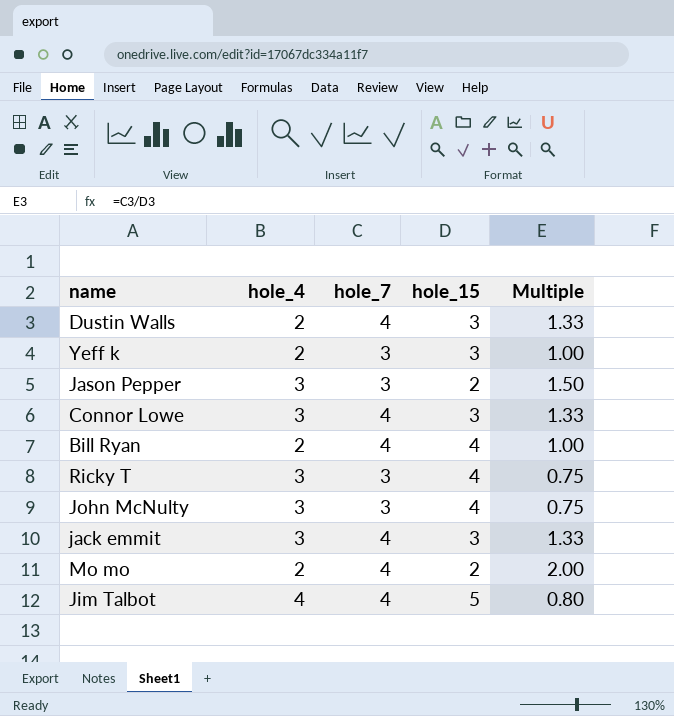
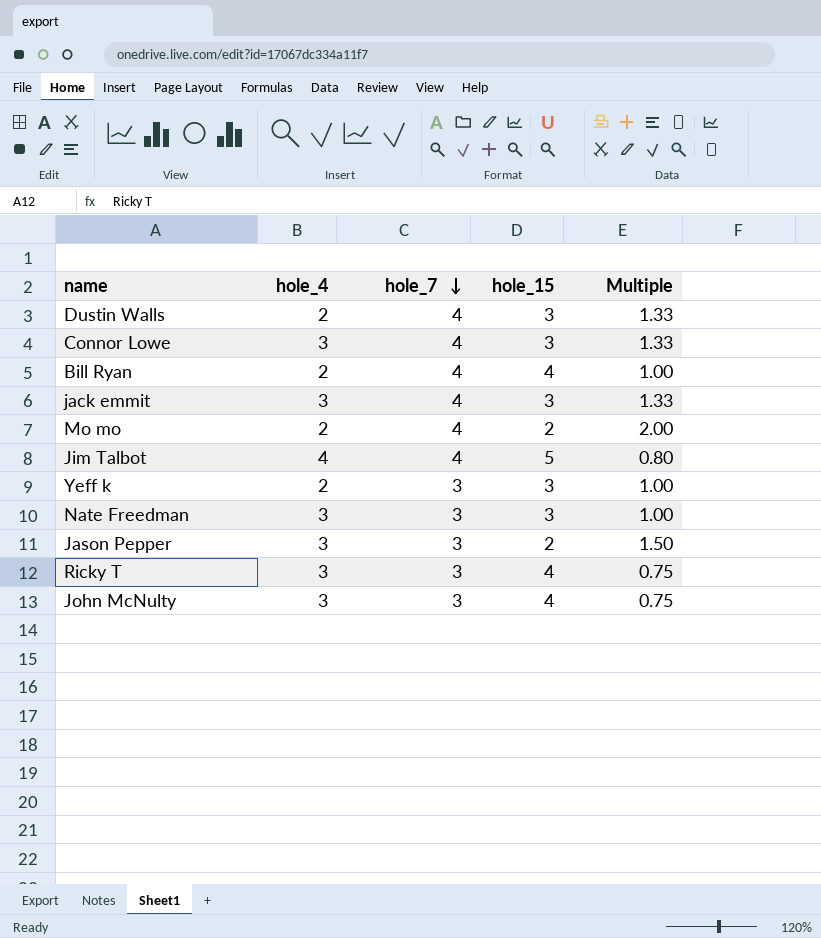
row order: none -> hole_7 descending
row Nate Freedman: none -> 3 | 3 | 3 | 1.00

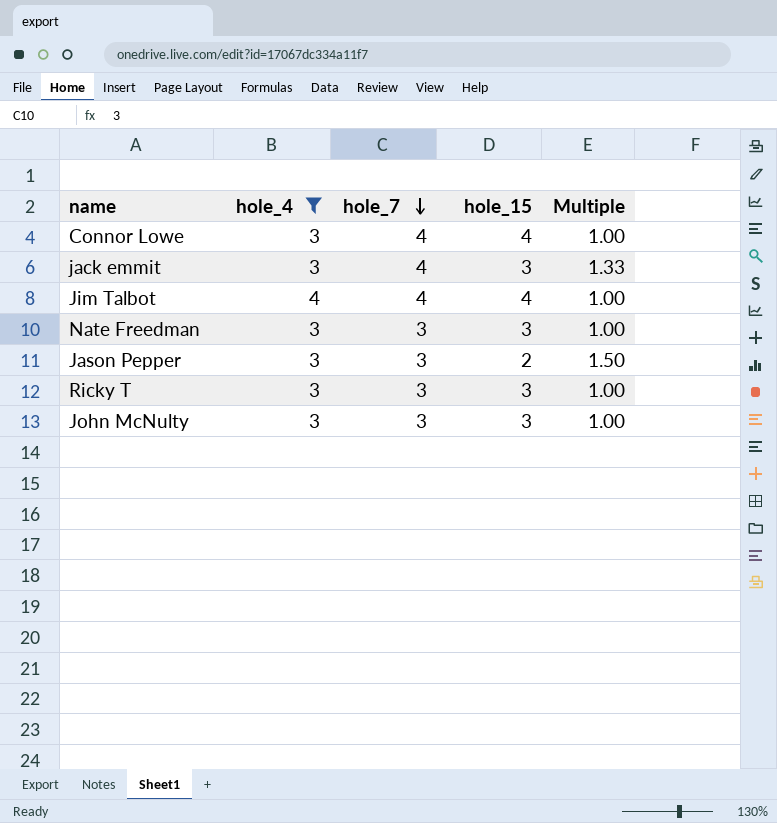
filter: none -> hole_4 != 2
Connor Lowe | hole_15: 3 -> 4
Connor Lowe | Multiple: 1.33 -> 1.00
Jim Talbot | hole_15: 5 -> 4
Jim Talbot | Multiple: 0.80 -> 1.00
Ricky T | hole_15: 4 -> 3
Ricky T | Multiple: 0.75 -> 1.00
John McNulty | hole_15: 4 -> 3
John McNulty | Multiple: 0.75 -> 1.00

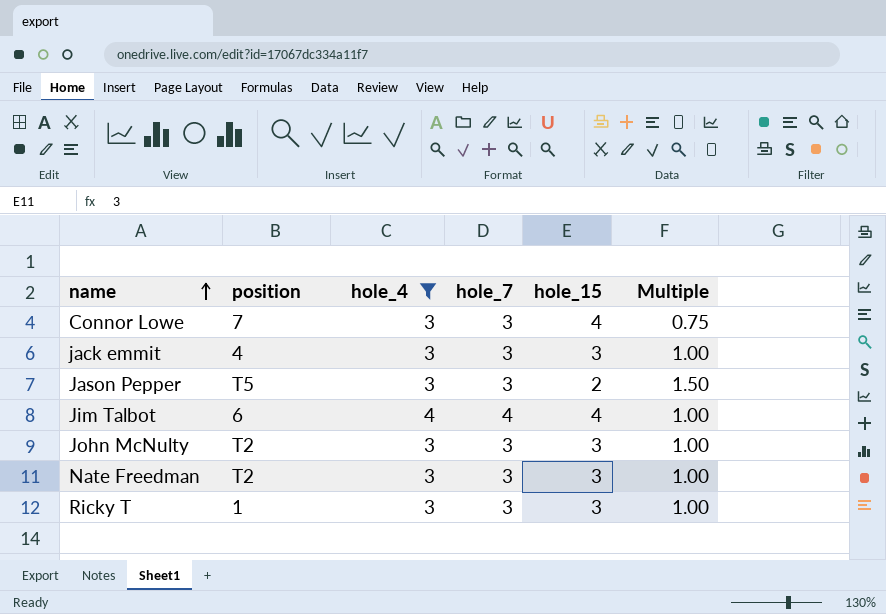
row order: hole_7 descending -> name ascending
column position | position: none -> 2
Connor Lowe | hole_7: 4 -> 3
Connor Lowe | Multiple: 1.00 -> 0.75
jack emmit | hole_7: 4 -> 3
jack emmit | Multiple: 1.33 -> 1.00

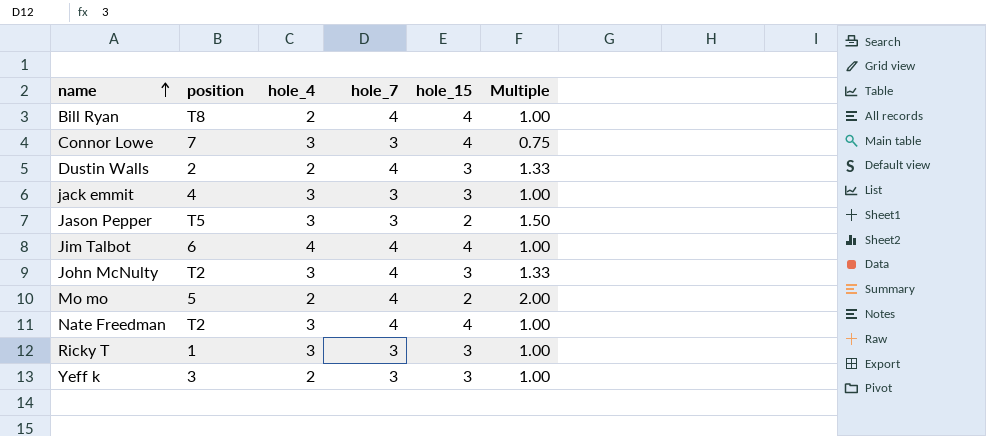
filter: hole_4 != 2 -> none
John McNulty | hole_7: 3 -> 4
John McNulty | Multiple: 1.00 -> 1.33
Nate Freedman | hole_7: 3 -> 4
Nate Freedman | hole_15: 3 -> 4

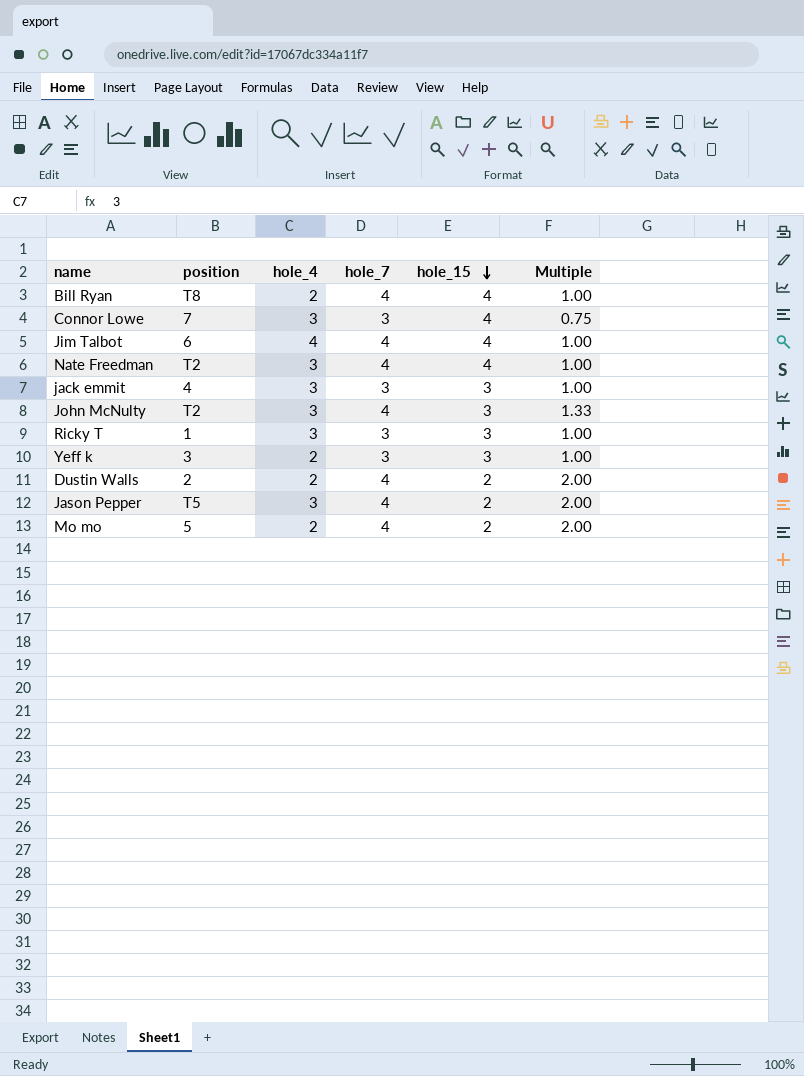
row order: name ascending -> hole_15 descending
Dustin Walls | hole_15: 3 -> 2
Dustin Walls | Multiple: 1.33 -> 2.00
Jason Pepper | hole_7: 3 -> 4
Jason Pepper | Multiple: 1.50 -> 2.00

